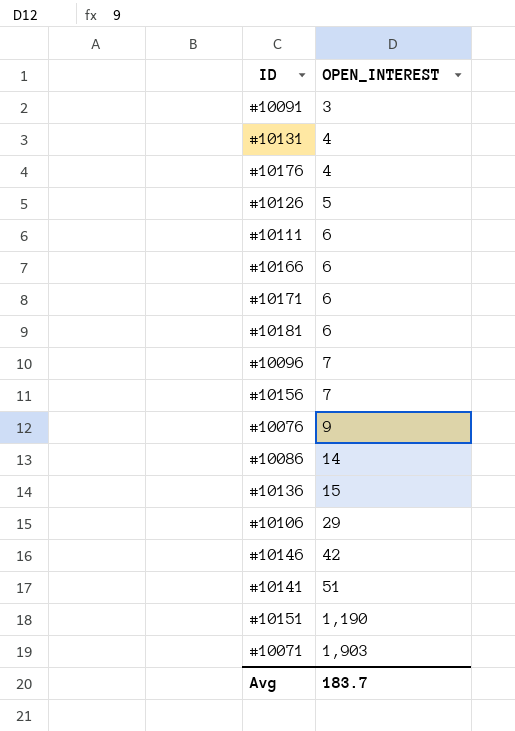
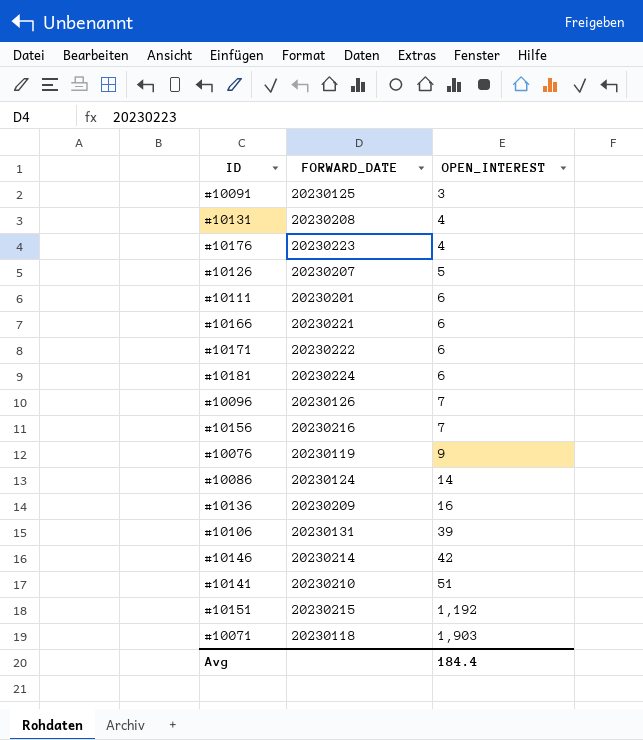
column FORWARD_DATE | position: none -> 2
#10136 | OPEN_INTEREST: 15 -> 16
#10106 | OPEN_INTEREST: 29 -> 39
#10151 | OPEN_INTEREST: 1,190 -> 1,192
Avg | OPEN_INTEREST: 183.7 -> 184.4

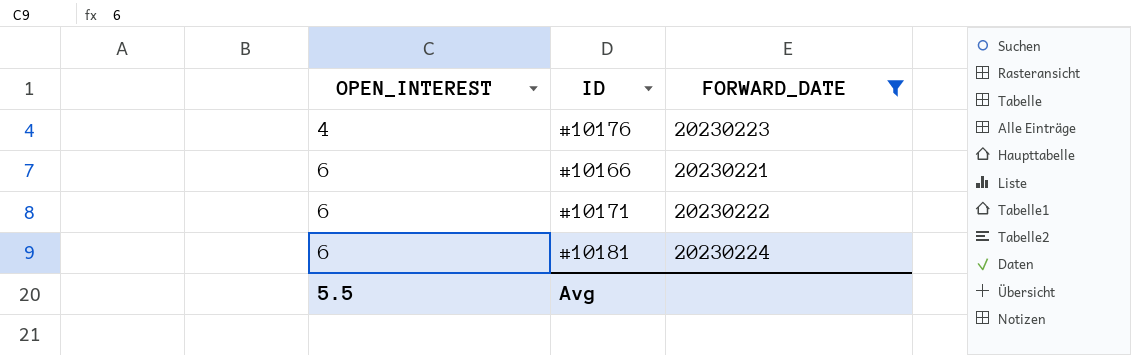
filter: none -> FORWARD_DATE >= 20230221
column OPEN_INTEREST | position: 3 -> 1
Avg | OPEN_INTEREST: 184.4 -> 5.5

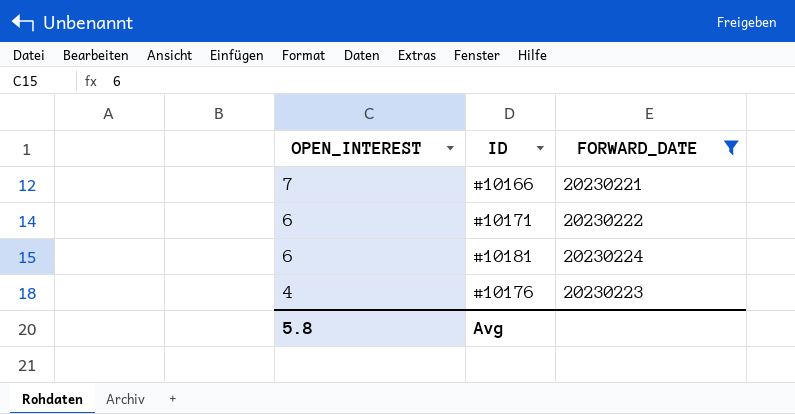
row order: OPEN_INTEREST ascending -> OPEN_INTEREST descending
#10166 | OPEN_INTEREST: 6 -> 7
Avg | OPEN_INTEREST: 5.5 -> 5.8

